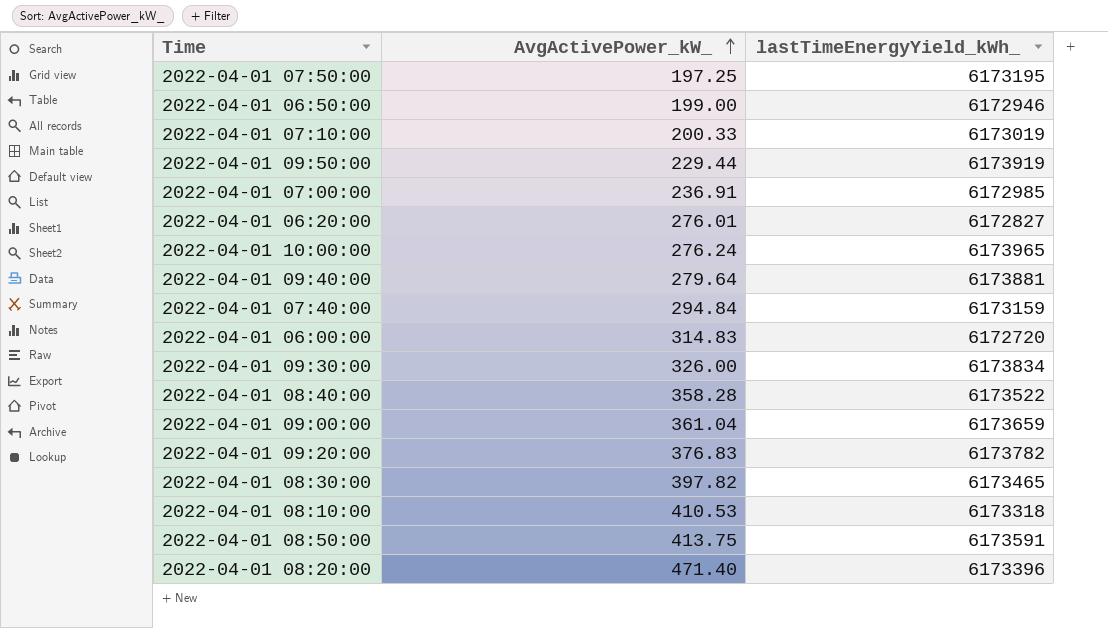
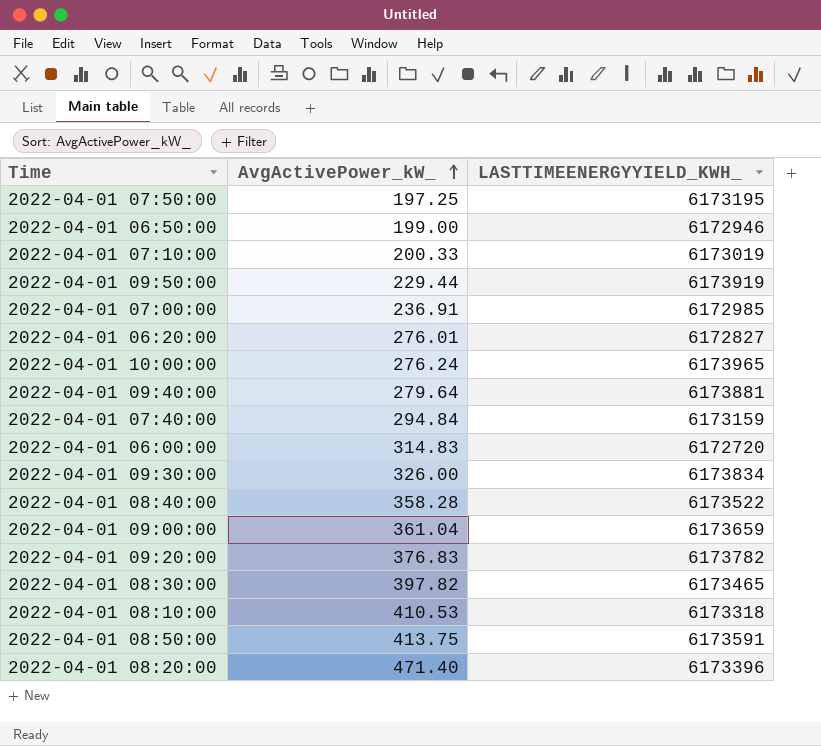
column name: lastTimeEnergyYield_kWh_ -> LASTTIMEENERGYYIELD_KWH_

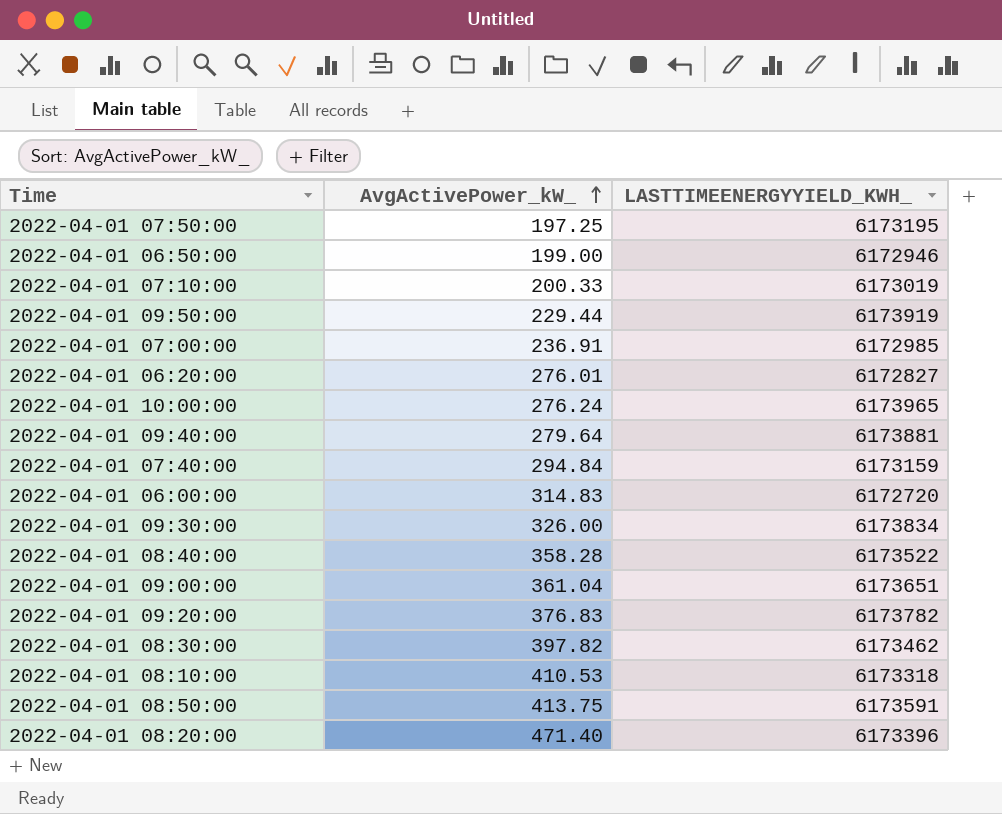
2022-04-01 09:00:00 | LASTTIMEENERGYYIELD_KWH_: 6173659 -> 6173651
2022-04-01 08:30:00 | LASTTIMEENERGYYIELD_KWH_: 6173465 -> 6173462

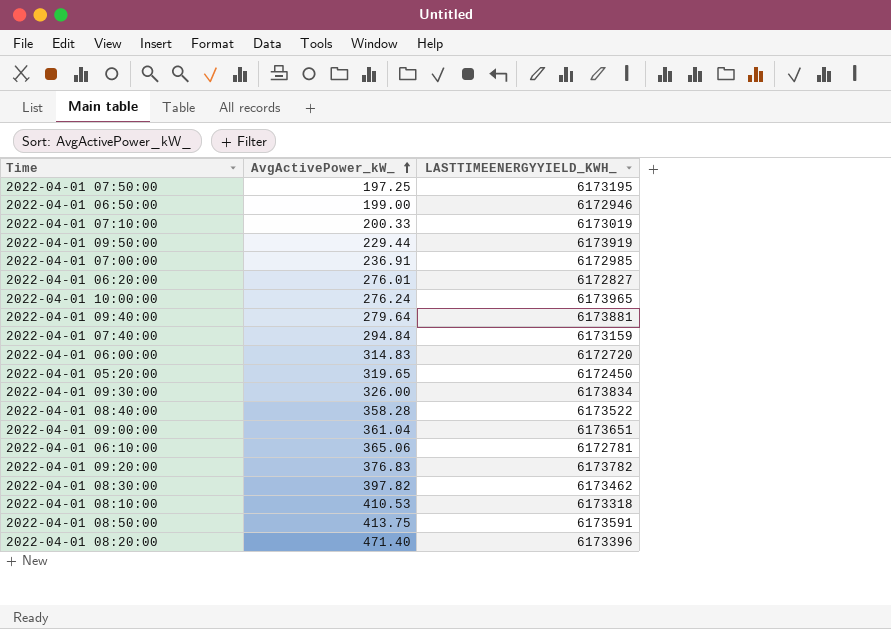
row 2022-04-01 05:20:00: none -> 319.65 | 6172450
row 2022-04-01 06:10:00: none -> 365.06 | 6172781

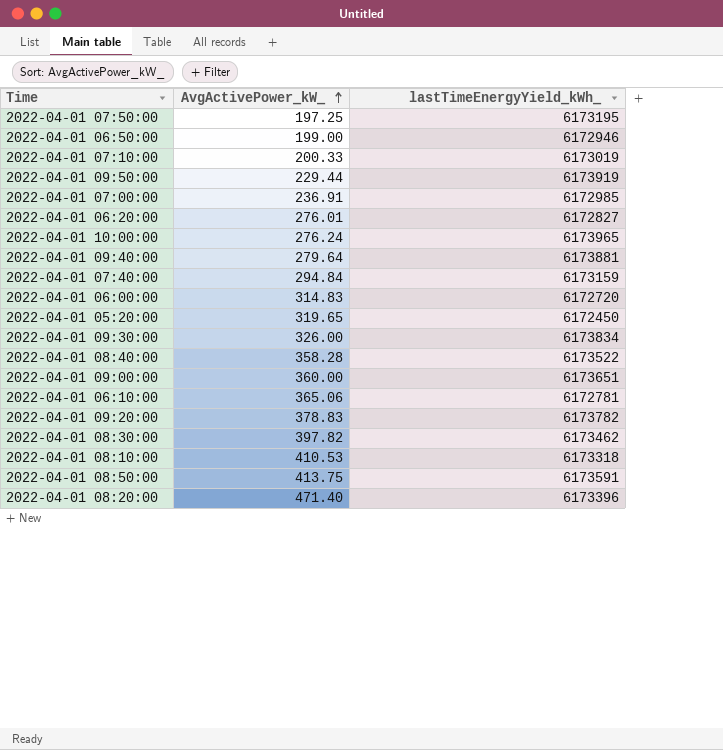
column name: LASTTIMEENERGYYIELD_KWH_ -> lastTimeEnergyYield_kWh_
2022-04-01 09:00:00 | AvgActivePower_kW_: 361.04 -> 360.00
2022-04-01 09:20:00 | AvgActivePower_kW_: 376.83 -> 378.83

